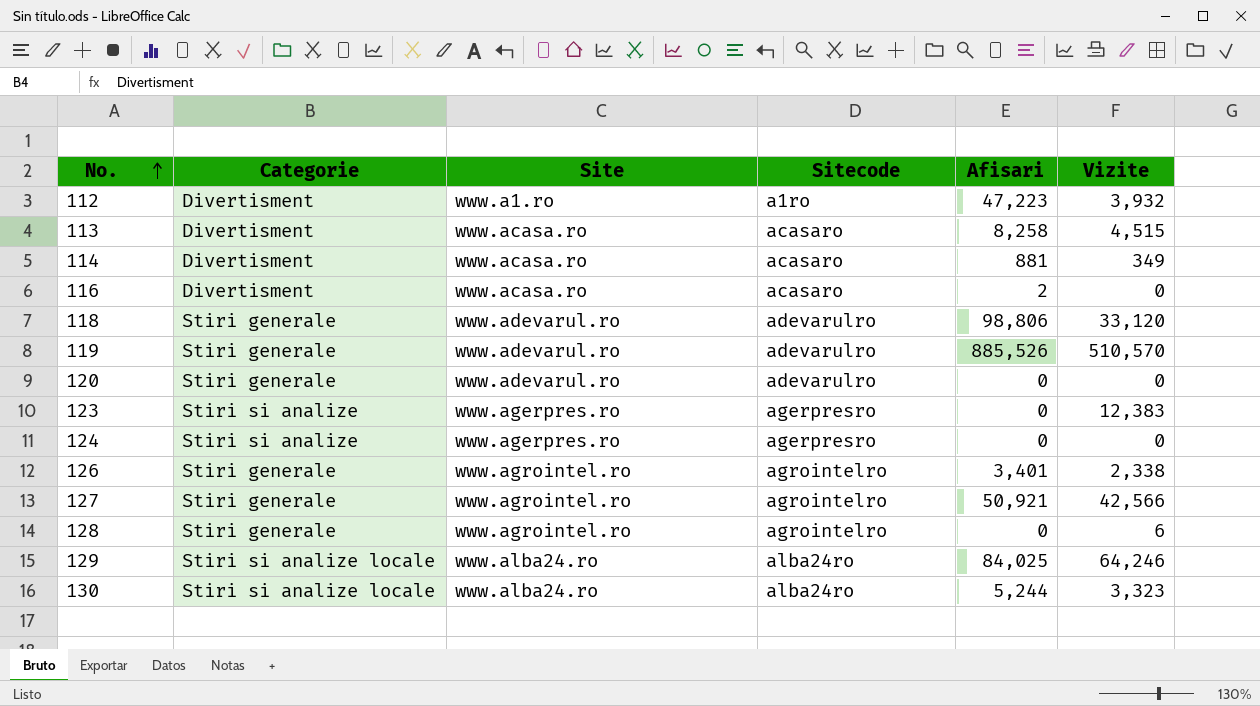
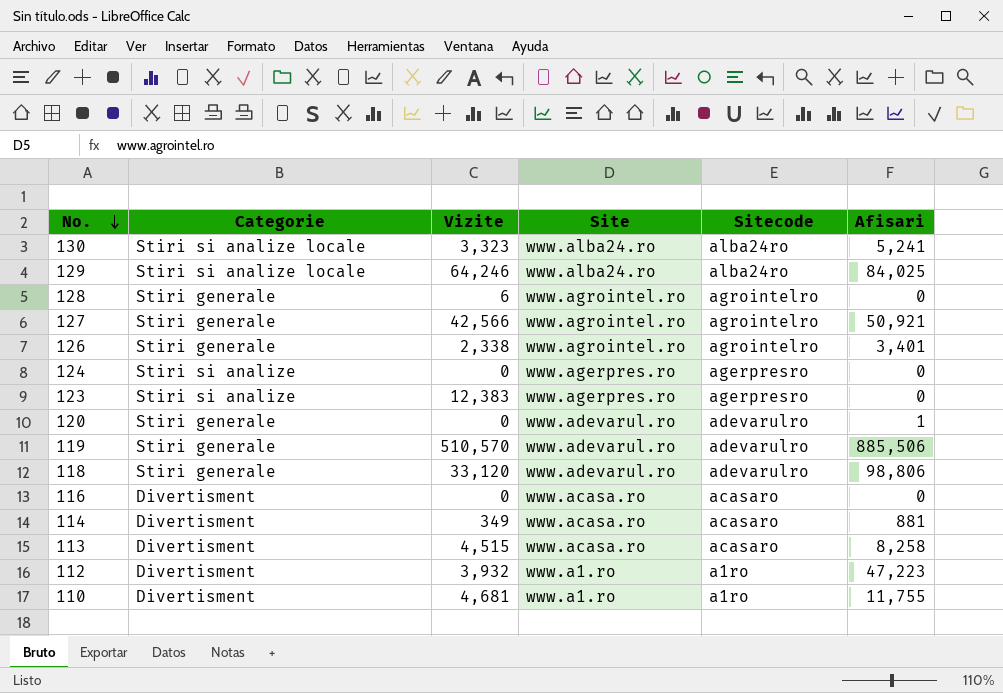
row order: No. ascending -> No. descending
column Vizite | position: 6 -> 3
130 | Afisari: 5,244 -> 5,241
120 | Afisari: 0 -> 1
119 | Afisari: 885,526 -> 885,506
116 | Afisari: 2 -> 0
row 110: none -> Divertisment | 4,681 | www.a1.ro | a1ro | 11,755

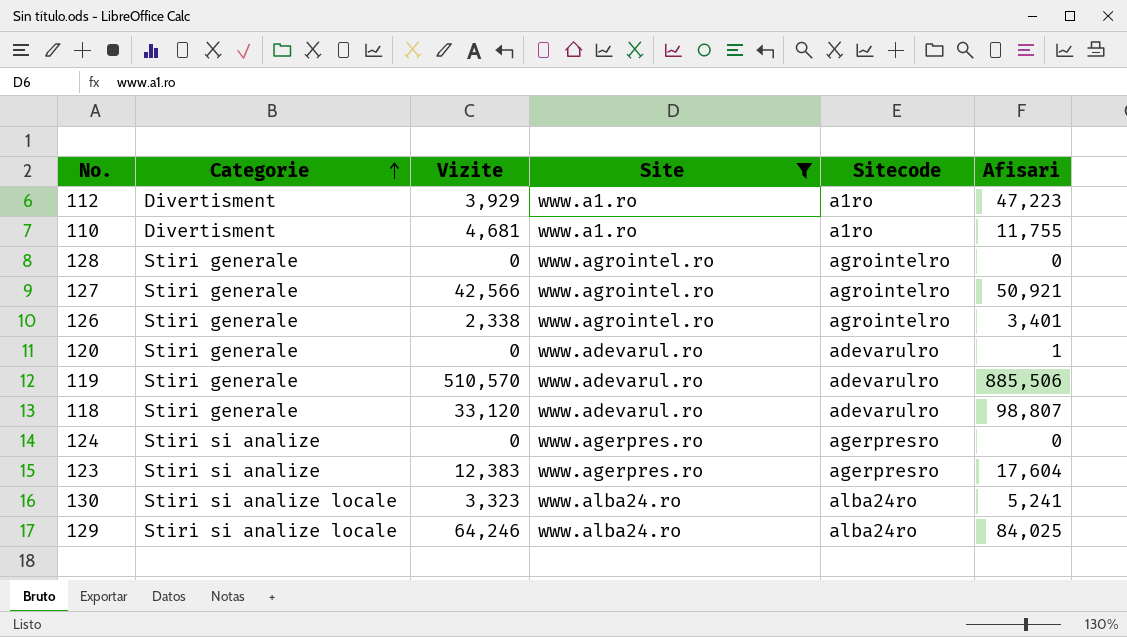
filter: none -> Site != www.acasa.ro
row order: No. descending -> Categorie ascending
112 | Vizite: 3,932 -> 3,929
128 | Vizite: 6 -> 0
118 | Afisari: 98,806 -> 98,807
123 | Afisari: 0 -> 17,604

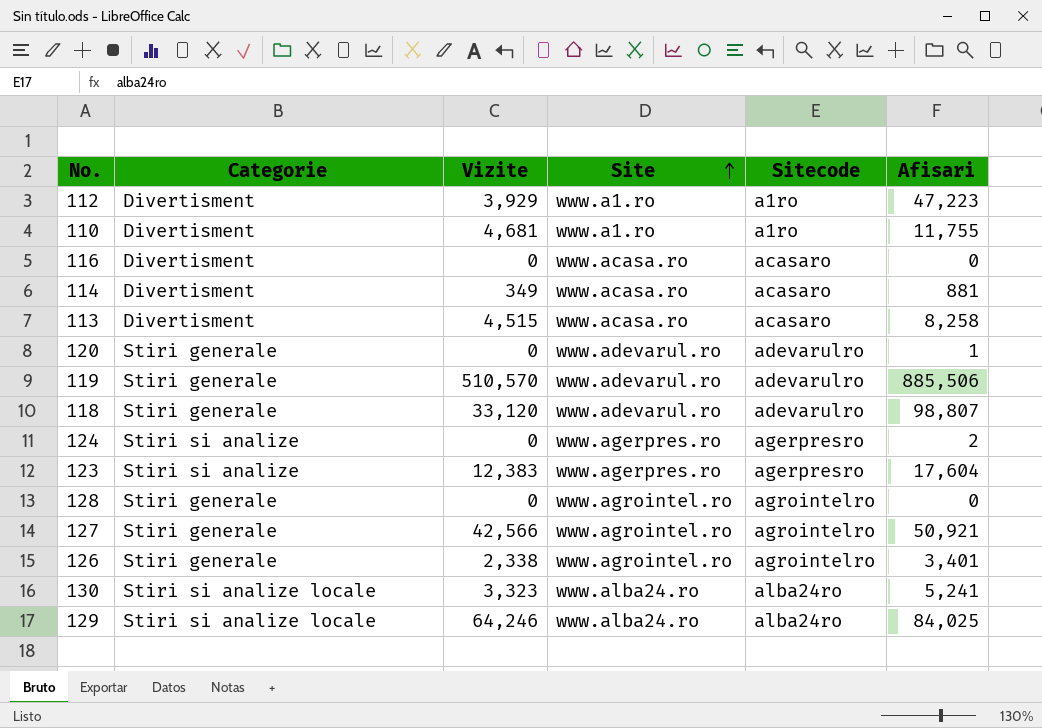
filter: Site != www.acasa.ro -> none
row order: Categorie ascending -> Site ascending
124 | Afisari: 0 -> 2

